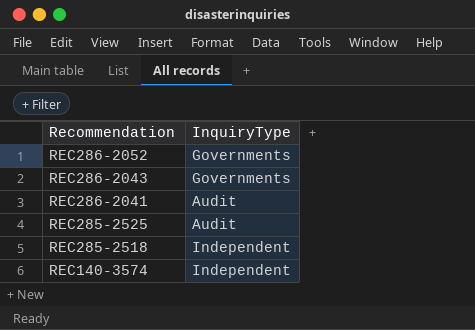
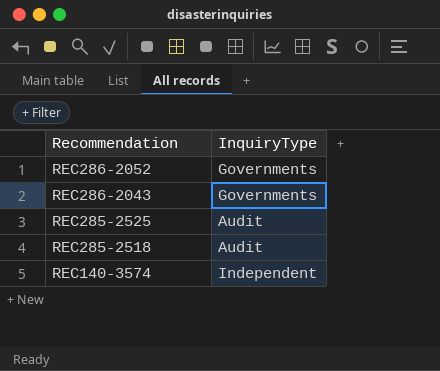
row REC286-2041: Audit -> none
REC285-2518 | InquiryType: Independent -> Audit

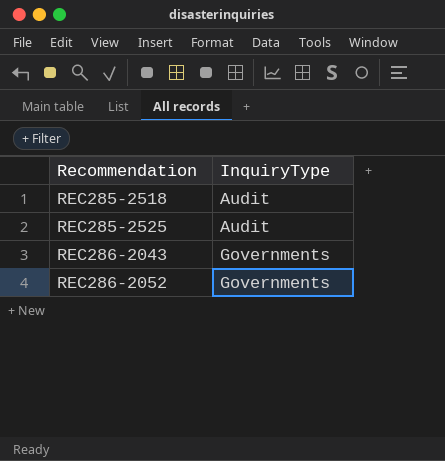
row order: Recommendation descending -> Recommendation ascending
row REC140-3574: Independent -> none

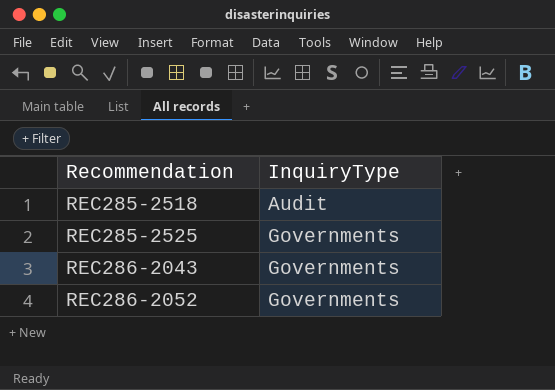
REC285-2525 | InquiryType: Audit -> Governments

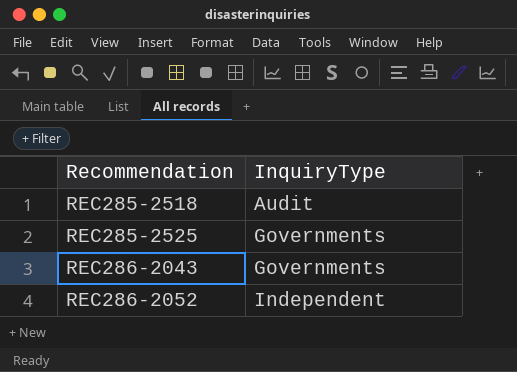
REC286-2052 | InquiryType: Governments -> Independent

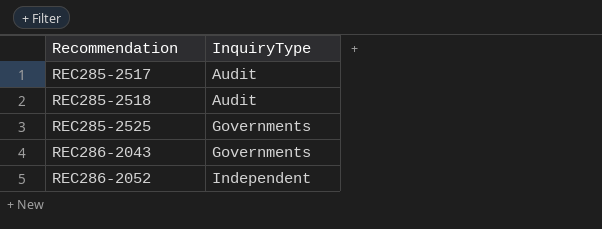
row REC285-2517: none -> Audit

